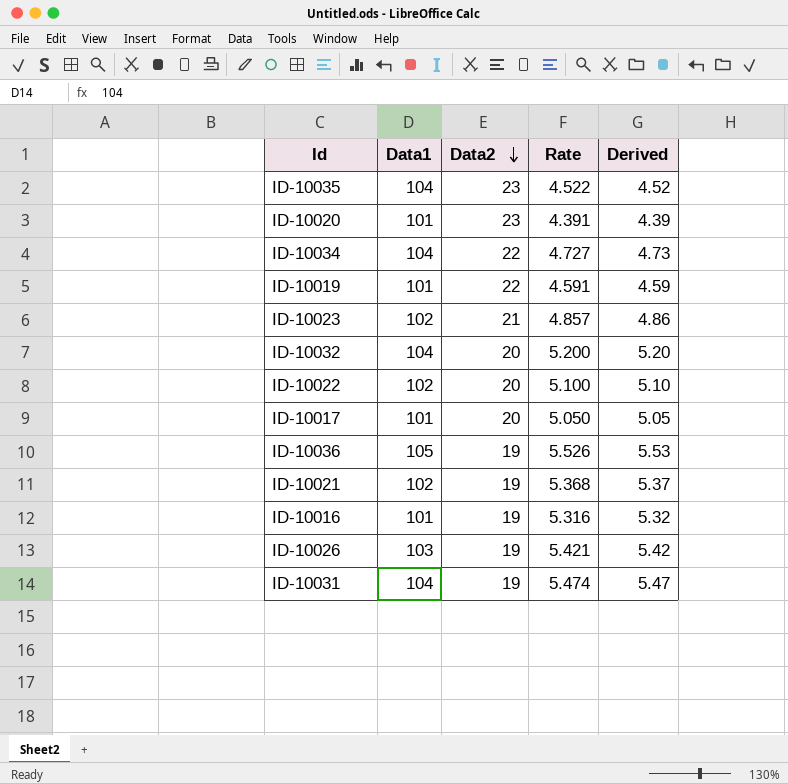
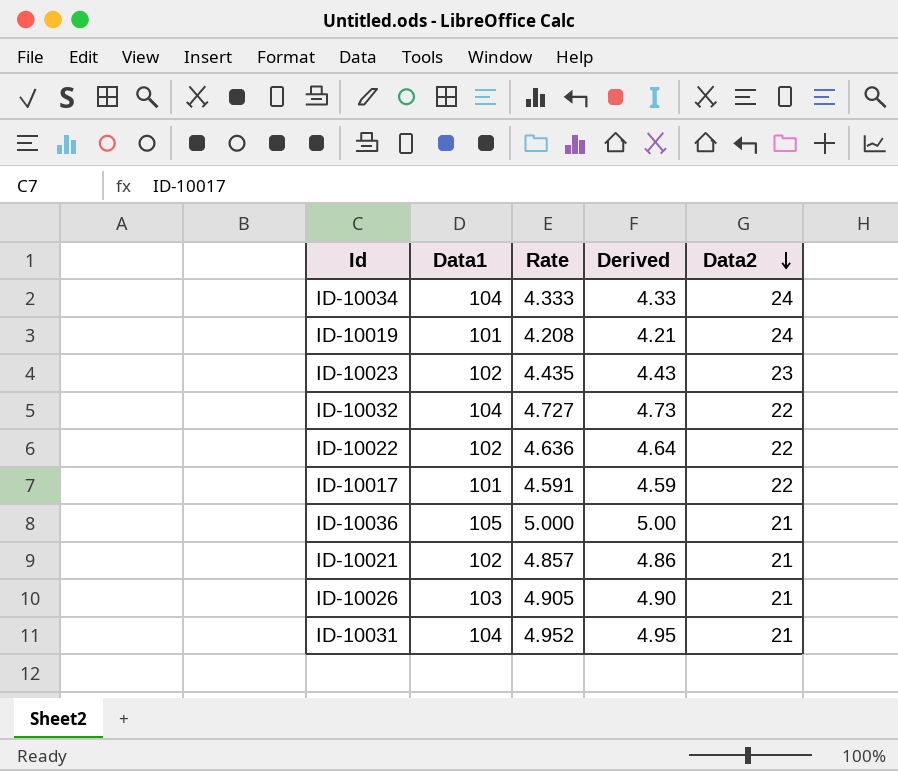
column Data2 | position: 3 -> 5
row ID-10035: 104 | 23 | 4.522 | 4.52 -> none
row ID-10020: 101 | 23 | 4.391 | 4.39 -> none
row ID-10016: 101 | 19 | 5.316 | 5.32 -> none
ID-10034 | Rate: 4.727 -> 4.333
ID-10034 | Derived: 4.73 -> 4.33
ID-10034 | Data2: 22 -> 24
ID-10019 | Rate: 4.591 -> 4.208
ID-10019 | Derived: 4.59 -> 4.21
ID-10019 | Data2: 22 -> 24
ID-10023 | Rate: 4.857 -> 4.435
ID-10023 | Derived: 4.86 -> 4.43
ID-10023 | Data2: 21 -> 23
ID-10032 | Rate: 5.200 -> 4.727
ID-10032 | Derived: 5.20 -> 4.73
ID-10032 | Data2: 20 -> 22
ID-10022 | Rate: 5.100 -> 4.636
ID-10022 | Derived: 5.10 -> 4.64
ID-10022 | Data2: 20 -> 22
ID-10017 | Rate: 5.050 -> 4.591
ID-10017 | Derived: 5.05 -> 4.59
ID-10017 | Data2: 20 -> 22
ID-10036 | Rate: 5.526 -> 5.000
ID-10036 | Derived: 5.53 -> 5.00
ID-10036 | Data2: 19 -> 21
ID-10021 | Rate: 5.368 -> 4.857
ID-10021 | Derived: 5.37 -> 4.86
ID-10021 | Data2: 19 -> 21
ID-10026 | Rate: 5.421 -> 4.905
ID-10026 | Derived: 5.42 -> 4.90
ID-10026 | Data2: 19 -> 21
ID-10031 | Rate: 5.474 -> 4.952
ID-10031 | Derived: 5.47 -> 4.95
ID-10031 | Data2: 19 -> 21

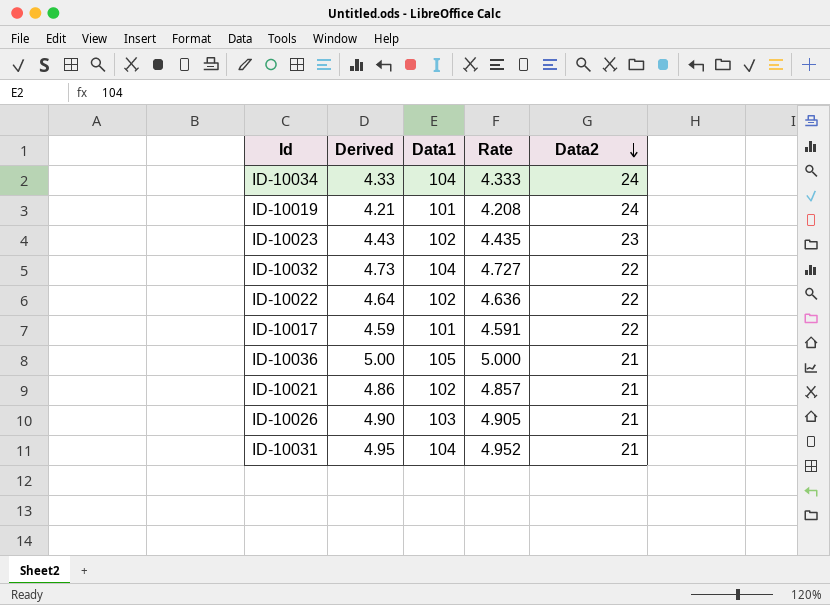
column Derived | position: 4 -> 2

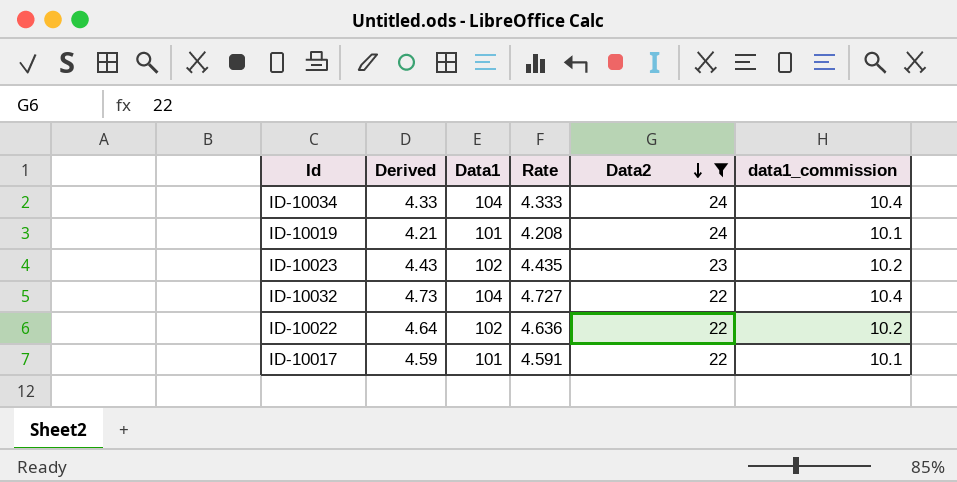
filter: none -> Data2 != 21
column data1_commission | formula: none -> [Data1] * 0.1

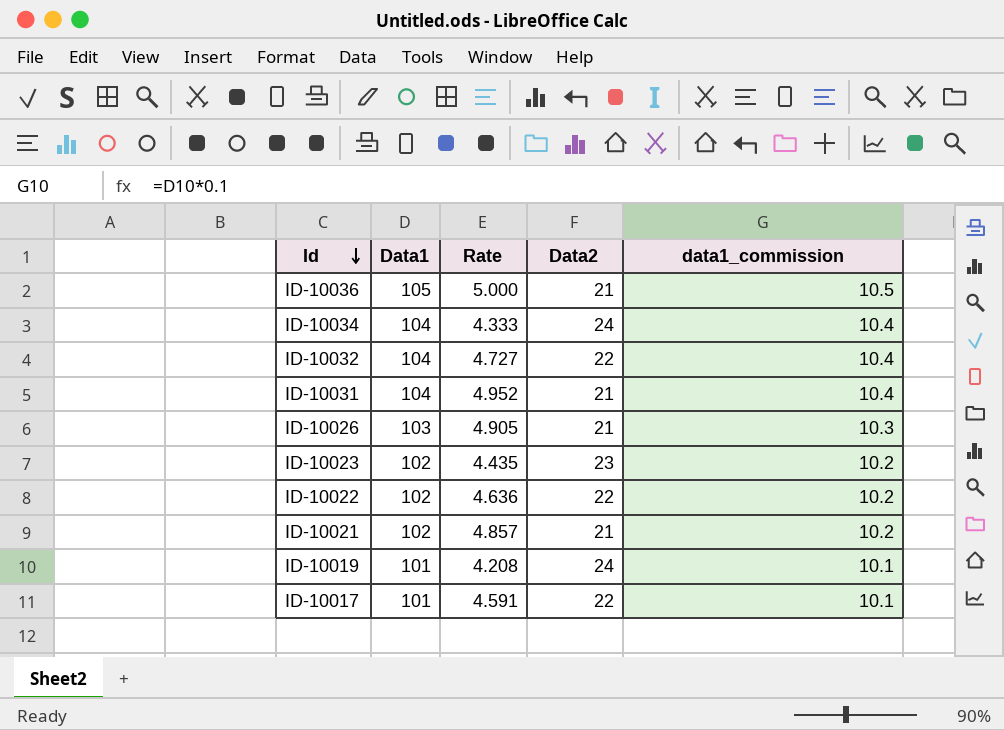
filter: Data2 != 21 -> none
row order: Data2 descending -> Id descending
column Derived | formula: [Data1] / [Data2] -> none

